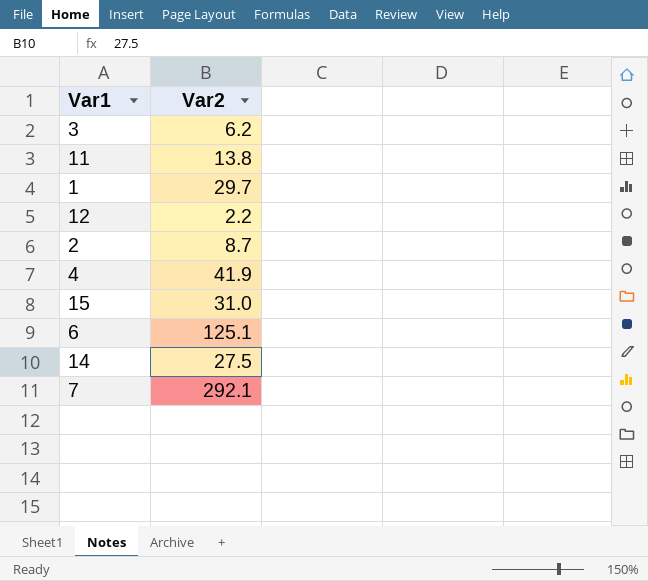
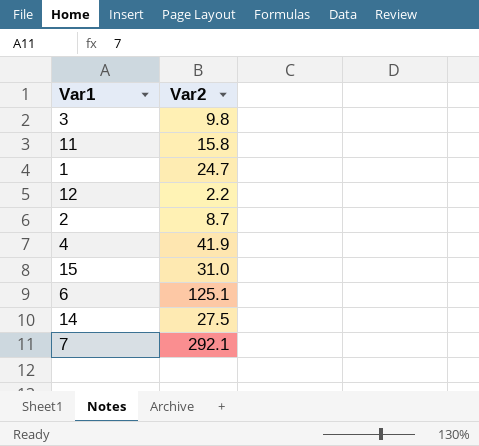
3 | Var2: 6.2 -> 9.8
11 | Var2: 13.8 -> 15.8
1 | Var2: 29.7 -> 24.7

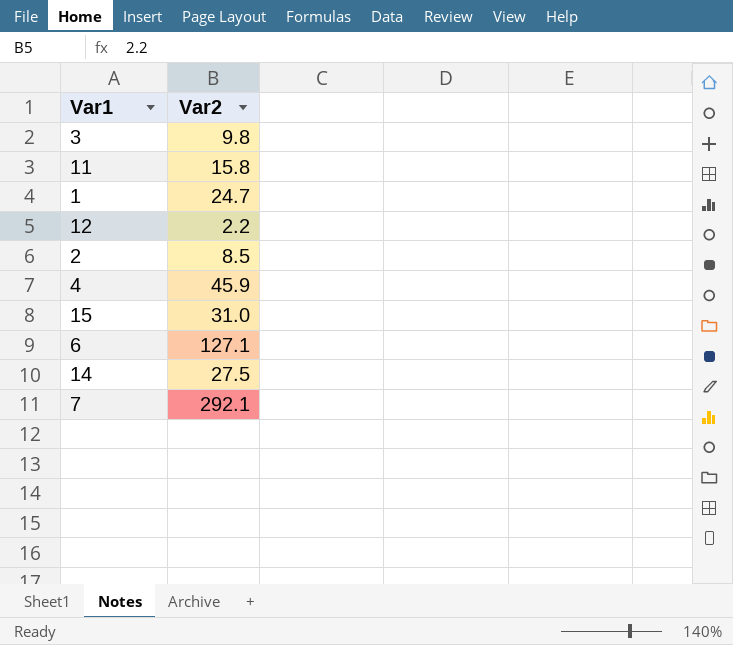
2 | Var2: 8.7 -> 8.5
4 | Var2: 41.9 -> 45.9
6 | Var2: 125.1 -> 127.1

